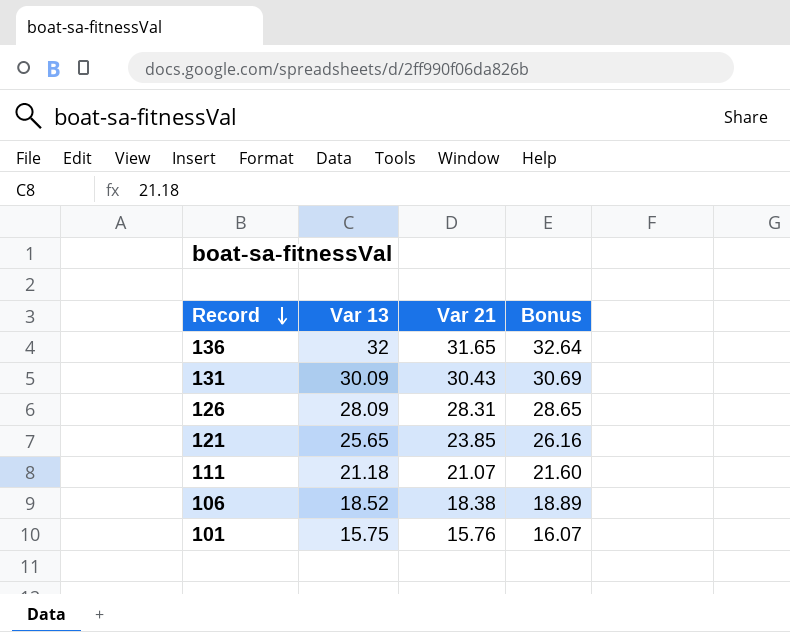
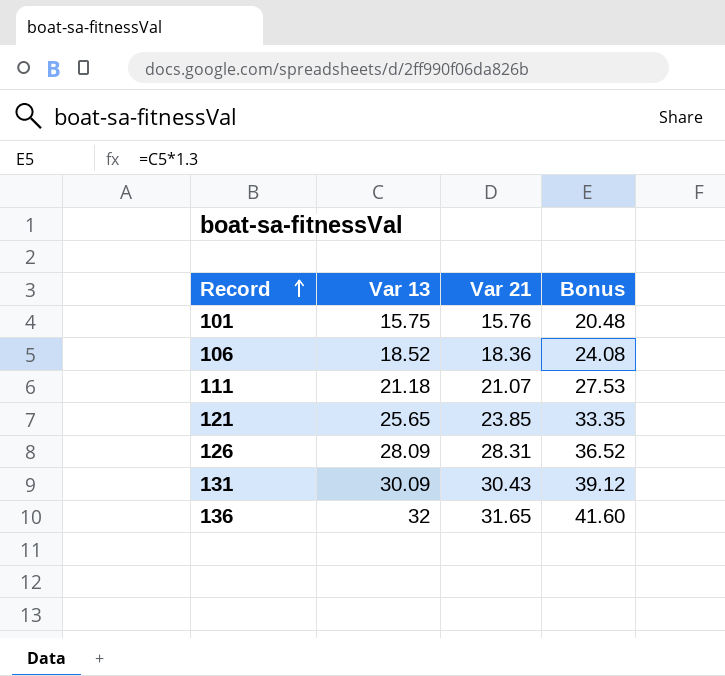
row order: Record descending -> Record ascending
column Bonus | formula: [Var 13] * 1.02 -> [Var 13] * 1.3
106 | Var 21: 18.38 -> 18.36

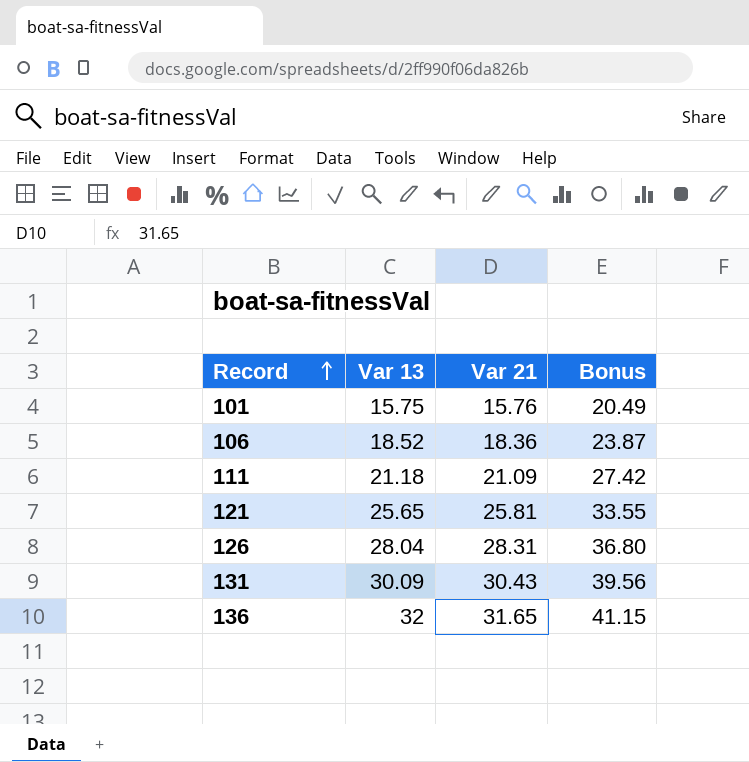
column Bonus | formula: [Var 13] * 1.3 -> [Var 21] * 1.3
111 | Var 21: 21.07 -> 21.09
121 | Var 21: 23.85 -> 25.81
126 | Var 13: 28.09 -> 28.04

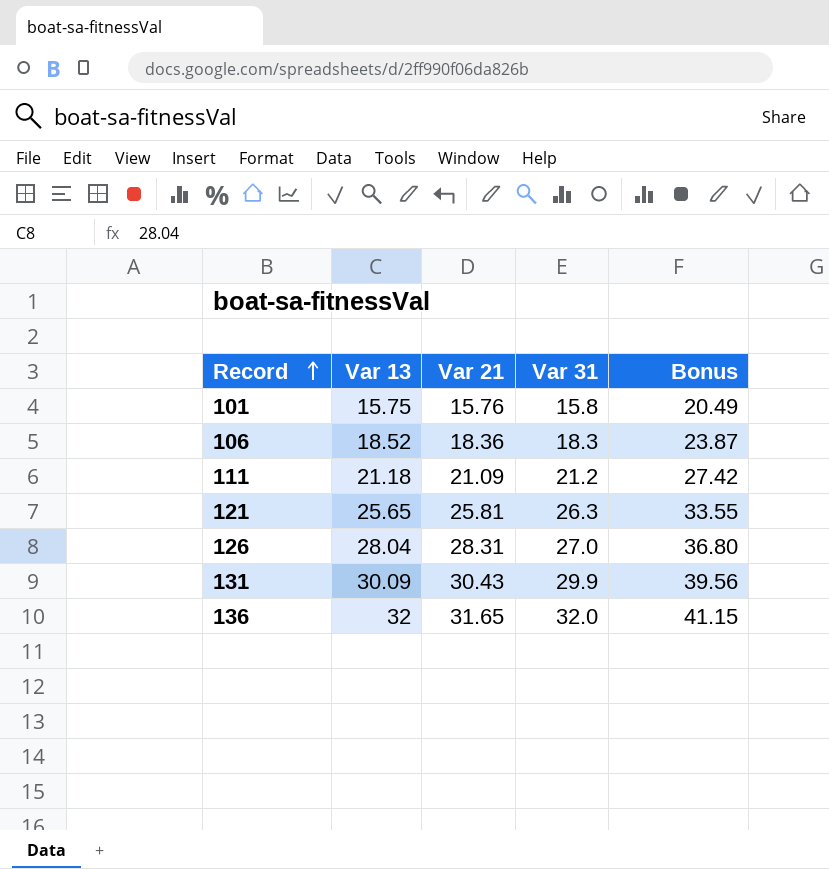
column Var 31 | position: none -> 4

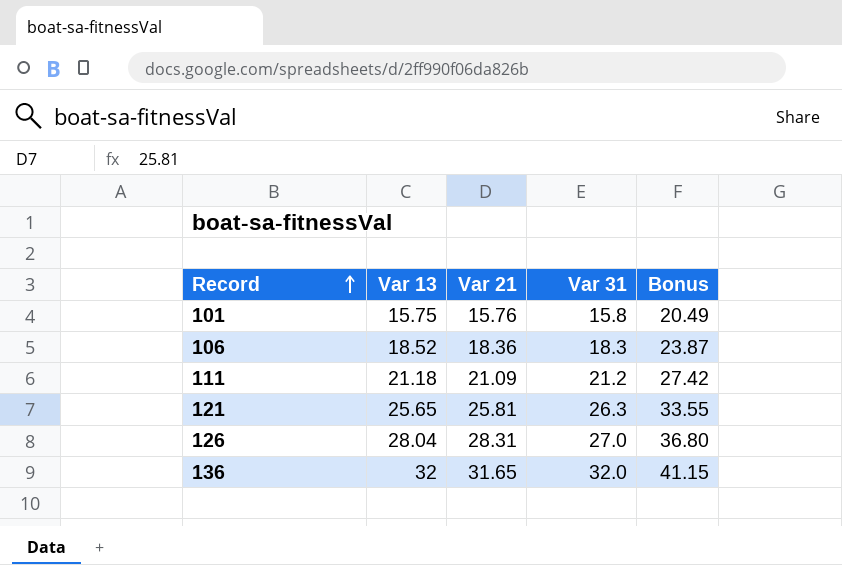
row 131: 30.09 | 30.43 | 29.9 | 39.56 -> none

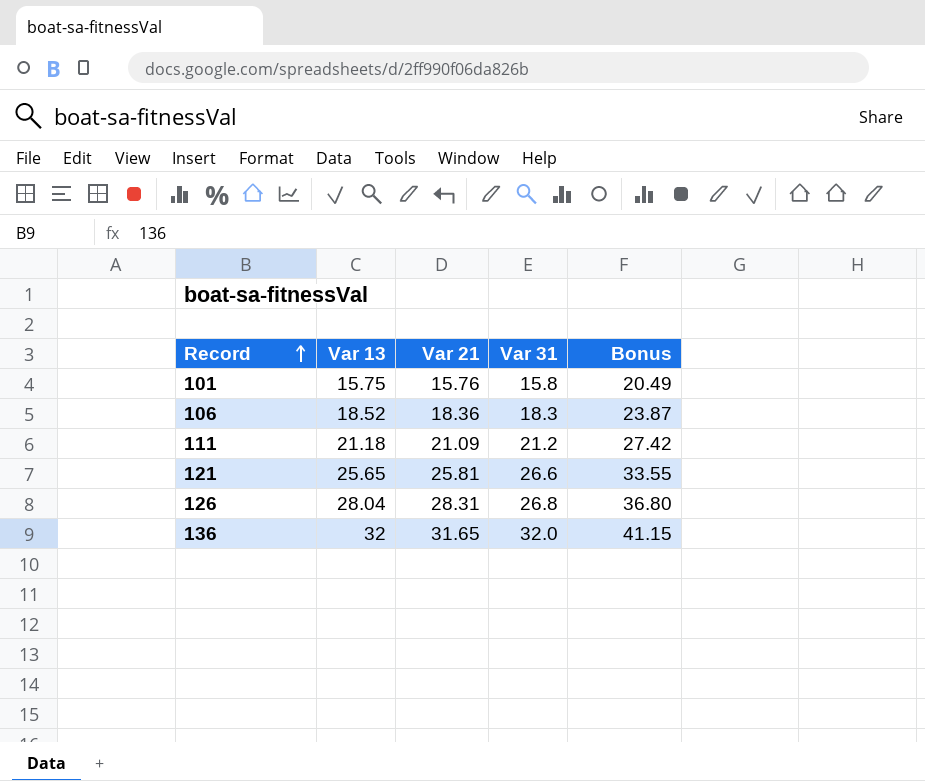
121 | Var 31: 26.3 -> 26.6
126 | Var 31: 27.0 -> 26.8

